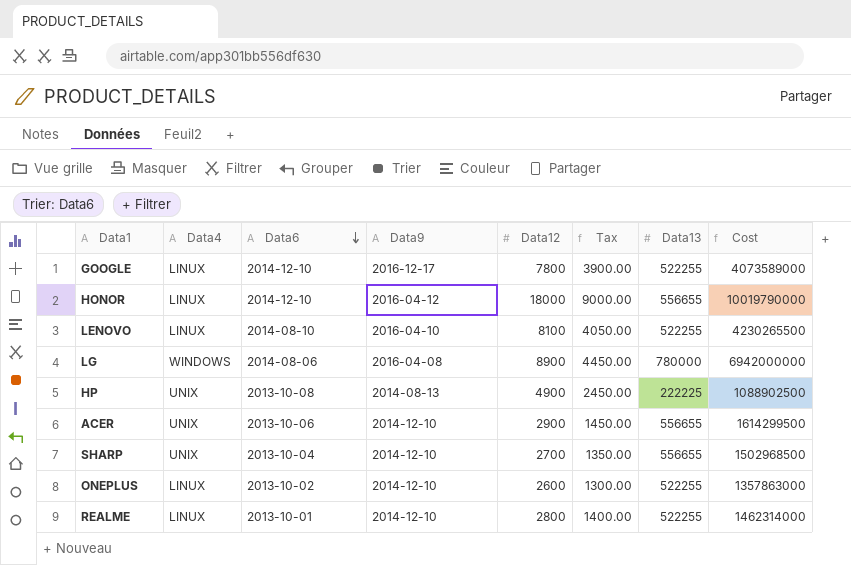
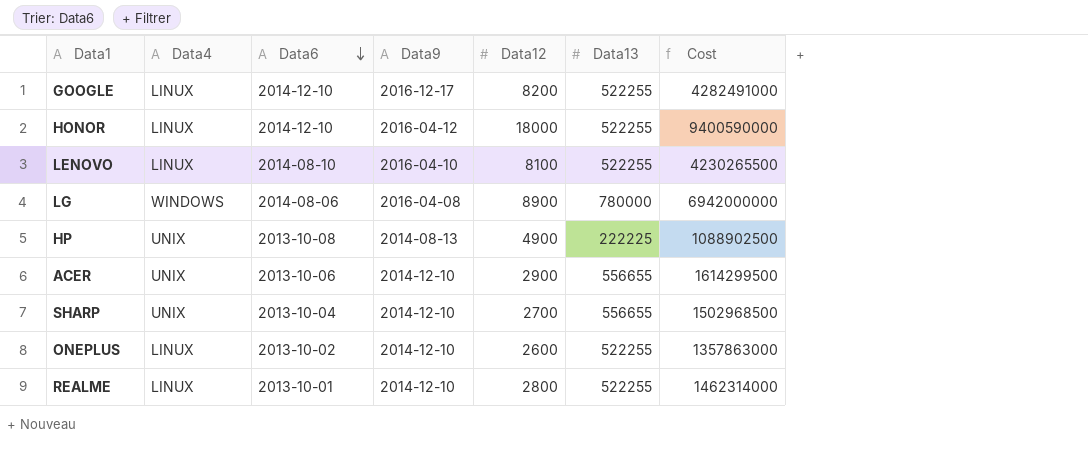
column Tax | formula: [Data12] * 0.5 -> none
GOOGLE | Data12: 7800 -> 8200
GOOGLE | Cost: 4073589000 -> 4282491000
HONOR | Data13: 556655 -> 522255
HONOR | Cost: 10019790000 -> 9400590000

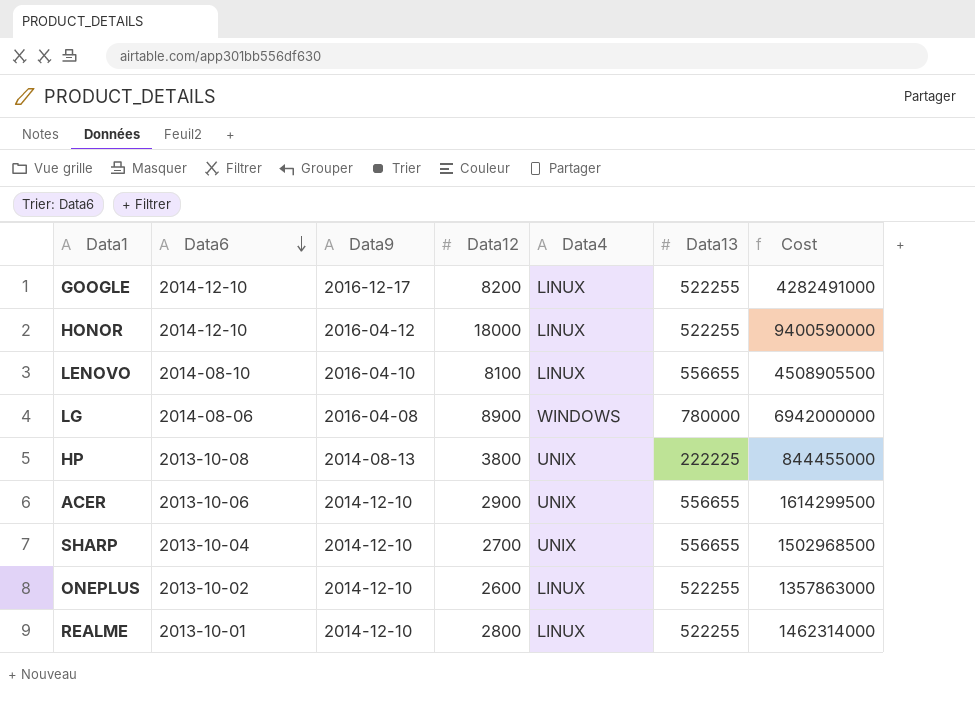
column Data4 | position: 2 -> 5
LENOVO | Data13: 522255 -> 556655
LENOVO | Cost: 4230265500 -> 4508905500
HP | Data12: 4900 -> 3800
HP | Cost: 1088902500 -> 844455000

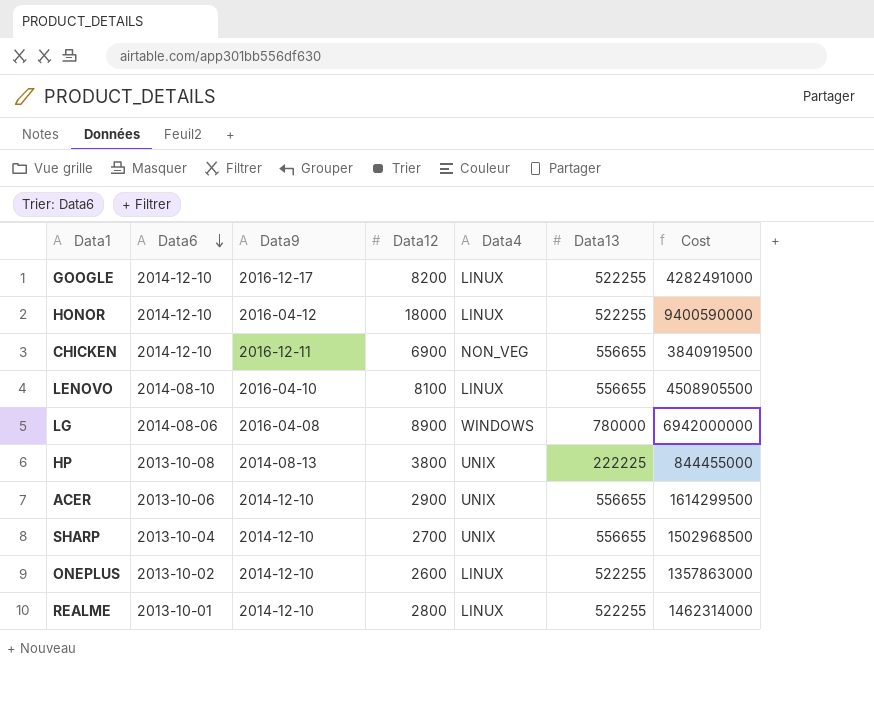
row CHICKEN: none -> 2014-12-10 | 2016-12-11 | 6900 | NON_VEG | 556655 | 3840919500

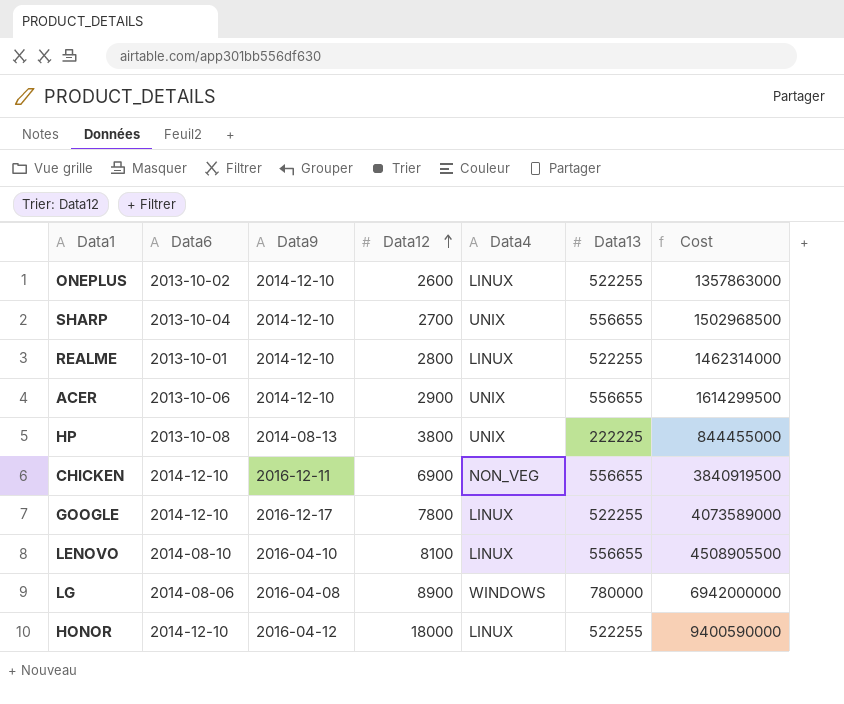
row order: Data6 descending -> Data12 ascending
GOOGLE | Data12: 8200 -> 7800
GOOGLE | Cost: 4282491000 -> 4073589000

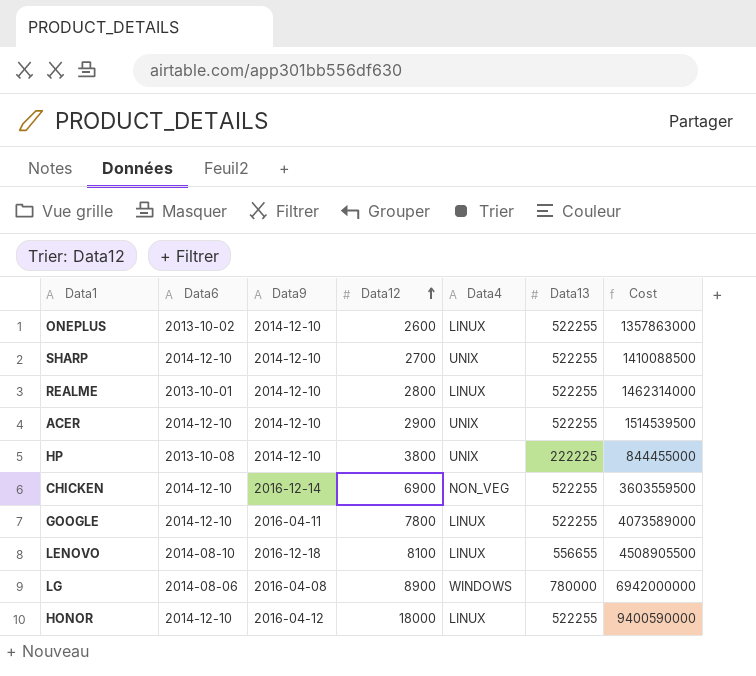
SHARP | Data6: 2013-10-04 -> 2014-12-10
SHARP | Data13: 556655 -> 522255
SHARP | Cost: 1502968500 -> 1410088500
ACER | Data6: 2013-10-06 -> 2014-12-10
ACER | Data13: 556655 -> 522255
ACER | Cost: 1614299500 -> 1514539500
HP | Data9: 2014-08-13 -> 2014-12-10
CHICKEN | Data9: 2016-12-11 -> 2016-12-14
CHICKEN | Data13: 556655 -> 522255
CHICKEN | Cost: 3840919500 -> 3603559500
GOOGLE | Data9: 2016-12-17 -> 2016-04-11
LENOVO | Data9: 2016-04-10 -> 2016-12-18

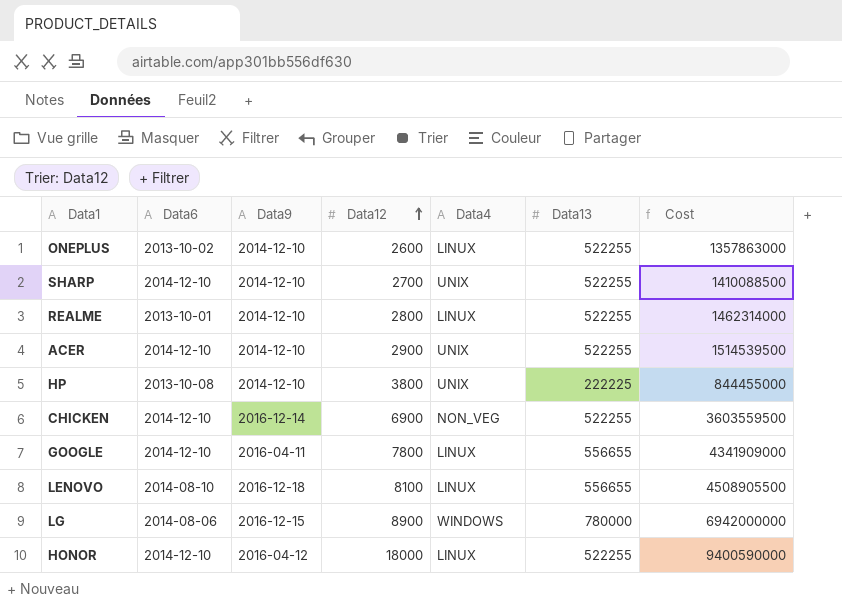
GOOGLE | Data13: 522255 -> 556655
GOOGLE | Cost: 4073589000 -> 4341909000
LG | Data9: 2016-04-08 -> 2016-12-15

